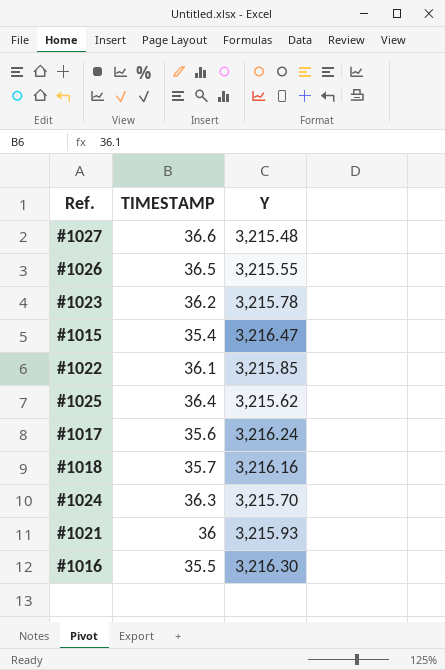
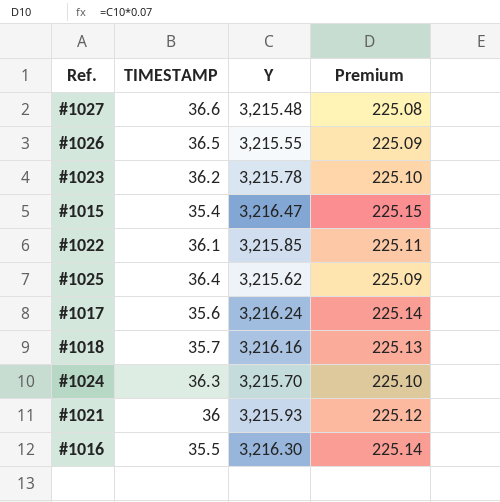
column Premium | formula: none -> [Y] * 0.07

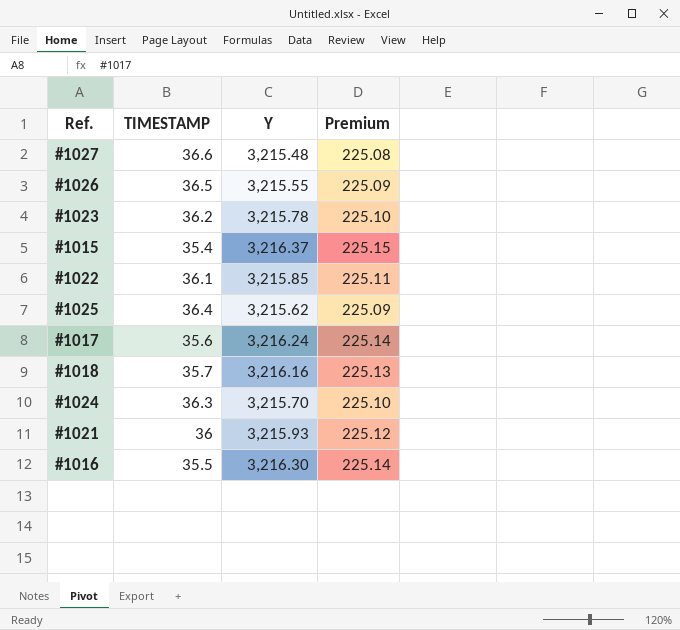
#1015 | Y: 3,216.47 -> 3,216.37

